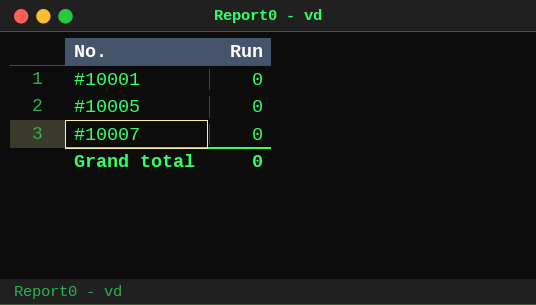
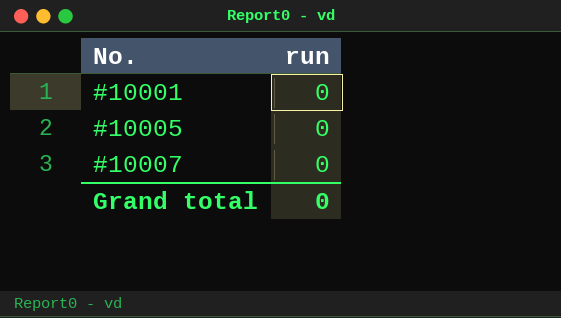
column name: Run -> run

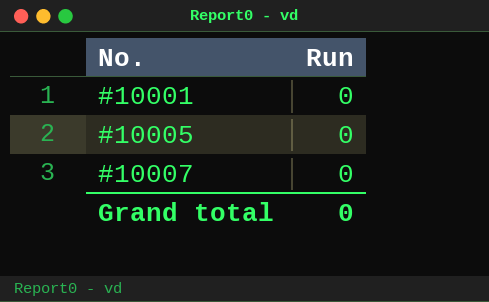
column name: run -> Run

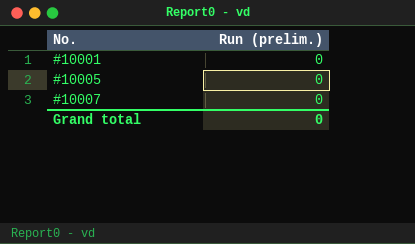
column name: Run -> Run (prelim.)

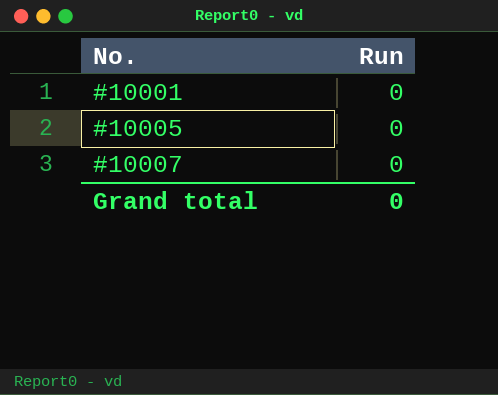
column name: Run (prelim.) -> Run

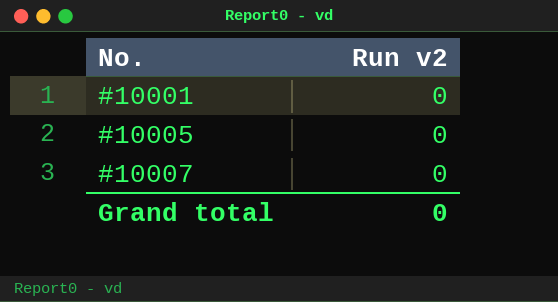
column name: Run -> Run v2

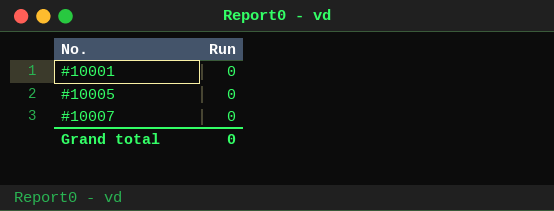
column name: Run v2 -> Run

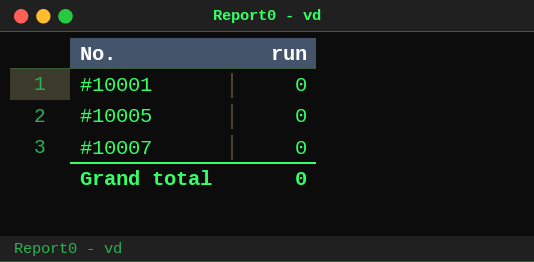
column name: Run -> run

